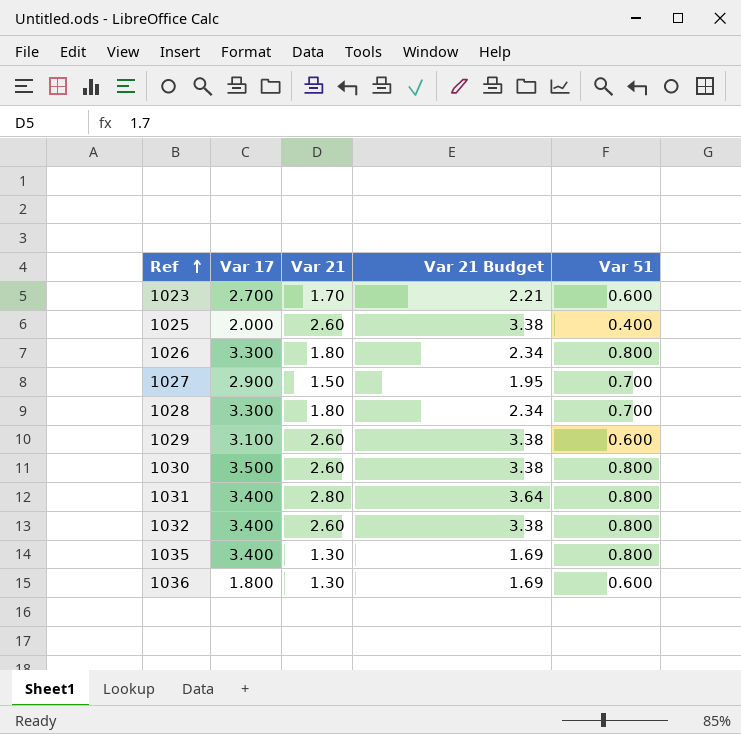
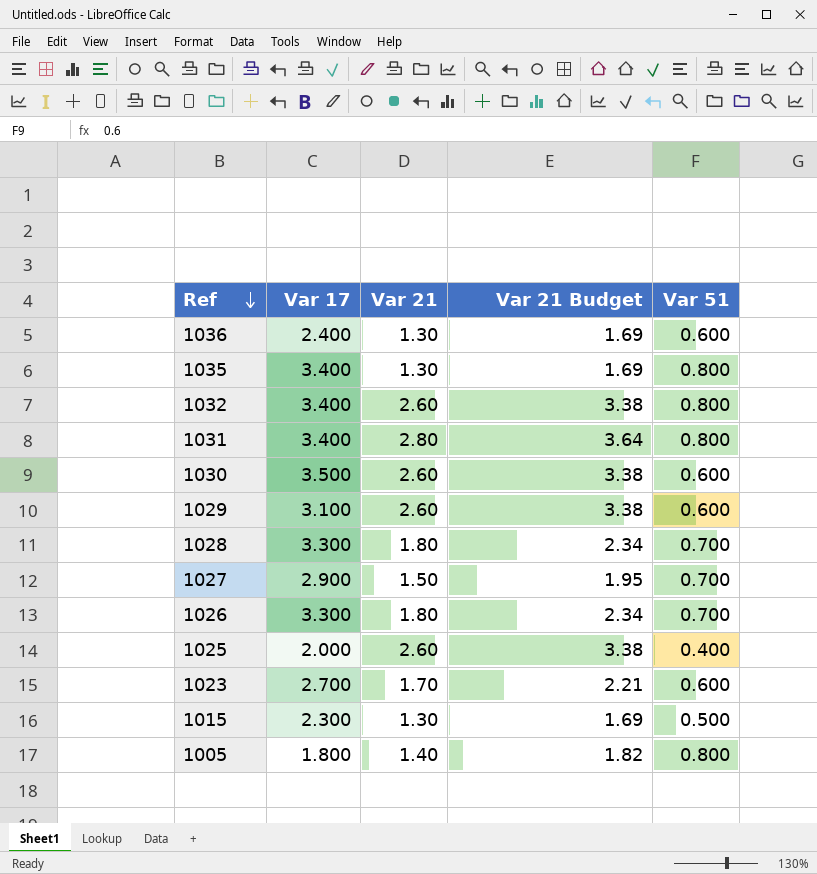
row order: Ref ascending -> Ref descending
1036 | Var 17: 1.800 -> 2.400
1030 | Var 51: 0.800 -> 0.600
1026 | Var 51: 0.800 -> 0.700
row 1015: none -> 2.300 | 1.30 | 1.69 | 0.500
row 1005: none -> 1.800 | 1.40 | 1.82 | 0.800

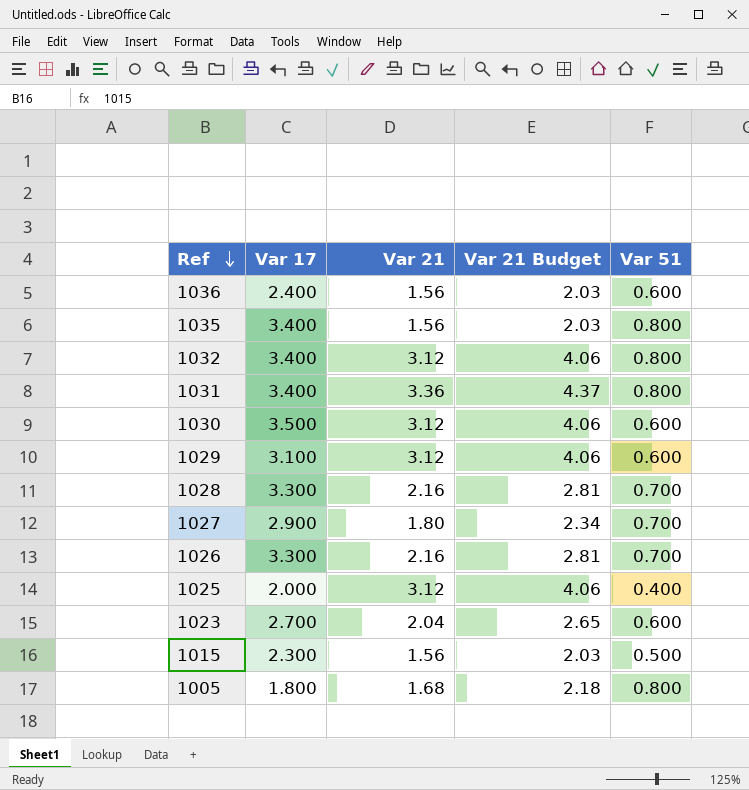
1036 | Var 21: 1.30 -> 1.56
1036 | Var 21 Budget: 1.69 -> 2.03
1035 | Var 21: 1.30 -> 1.56
1035 | Var 21 Budget: 1.69 -> 2.03
1032 | Var 21: 2.60 -> 3.12
1032 | Var 21 Budget: 3.38 -> 4.06
1031 | Var 21: 2.80 -> 3.36
1031 | Var 21 Budget: 3.64 -> 4.37
1030 | Var 21: 2.60 -> 3.12
1030 | Var 21 Budget: 3.38 -> 4.06
1029 | Var 21: 2.60 -> 3.12
1029 | Var 21 Budget: 3.38 -> 4.06
1028 | Var 21: 1.80 -> 2.16
1028 | Var 21 Budget: 2.34 -> 2.81
1027 | Var 21: 1.50 -> 1.80
1027 | Var 21 Budget: 1.95 -> 2.34
1026 | Var 21: 1.80 -> 2.16
1026 | Var 21 Budget: 2.34 -> 2.81
1025 | Var 21: 2.60 -> 3.12
1025 | Var 21 Budget: 3.38 -> 4.06
1023 | Var 21: 1.70 -> 2.04
1023 | Var 21 Budget: 2.21 -> 2.65
1015 | Var 21: 1.30 -> 1.56
1015 | Var 21 Budget: 1.69 -> 2.03
1005 | Var 21: 1.40 -> 1.68
1005 | Var 21 Budget: 1.82 -> 2.18

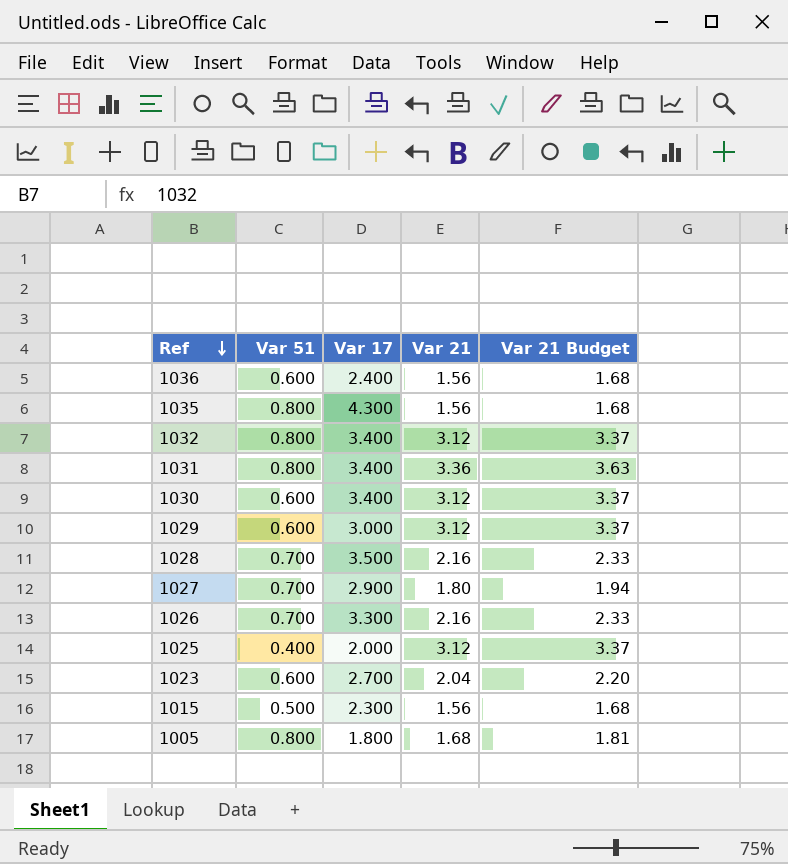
column Var 51 | position: 5 -> 2
column Var 21 Budget | formula: [Var 21] * 1.3 -> [Var 21] * 1.08
1035 | Var 17: 3.400 -> 4.300
1030 | Var 17: 3.500 -> 3.400
1029 | Var 17: 3.100 -> 3.000
1028 | Var 17: 3.300 -> 3.500

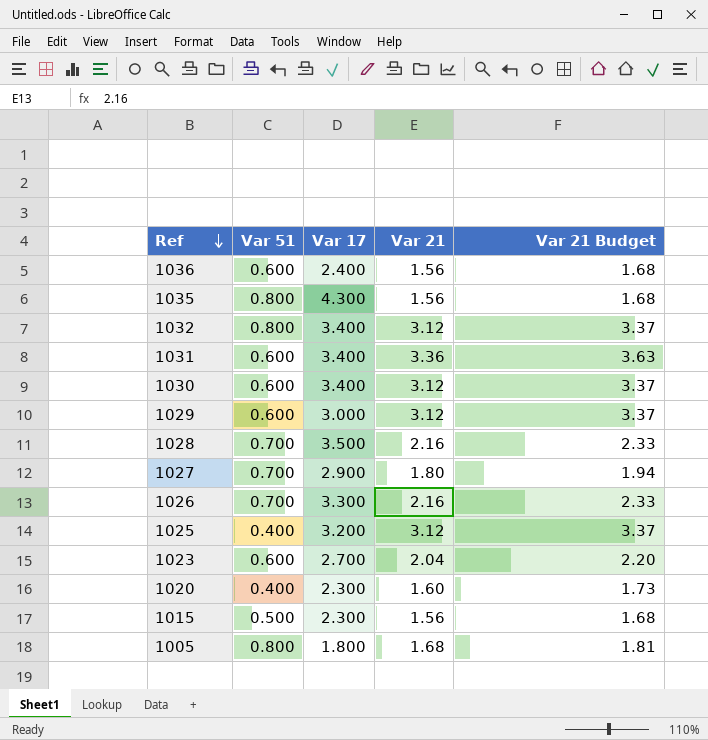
1031 | Var 51: 0.800 -> 0.600
1025 | Var 17: 2.000 -> 3.200
row 1020: none -> 0.400 | 2.300 | 1.60 | 1.73

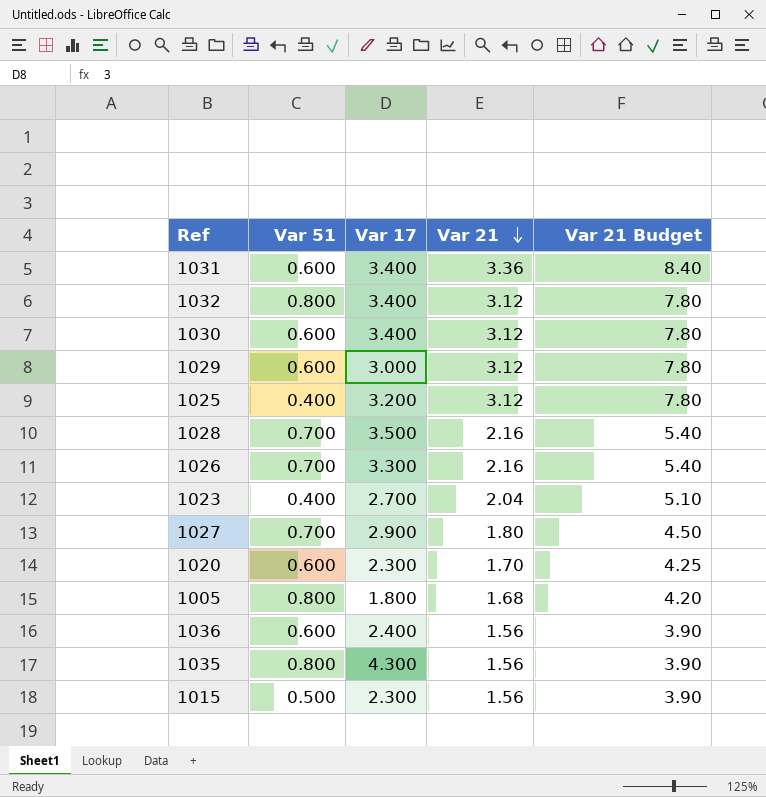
row order: Ref descending -> Var 21 descending
column Var 21 Budget | formula: [Var 21] * 1.08 -> [Var 21] * 2.5
1023 | Var 51: 0.600 -> 0.400
1020 | Var 51: 0.400 -> 0.600
1020 | Var 21: 1.60 -> 1.70

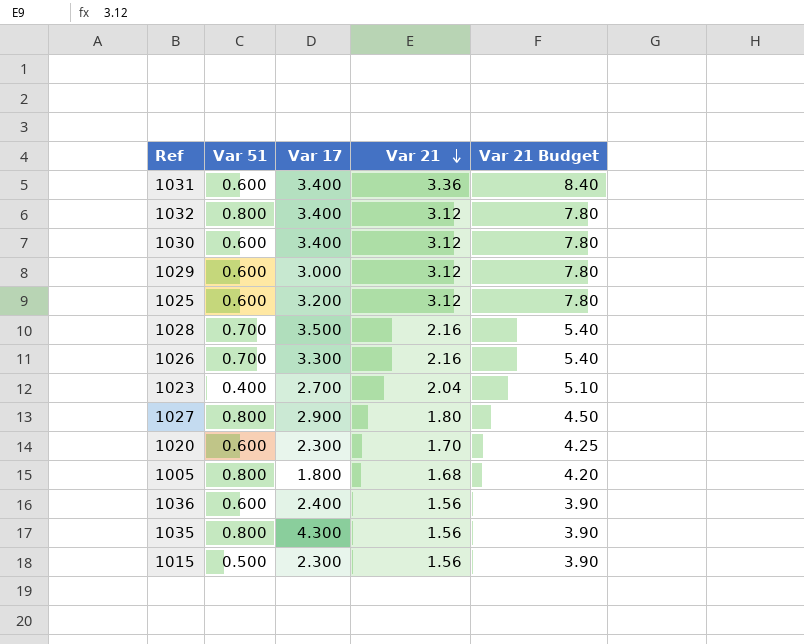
1025 | Var 51: 0.400 -> 0.600
1027 | Var 51: 0.700 -> 0.800

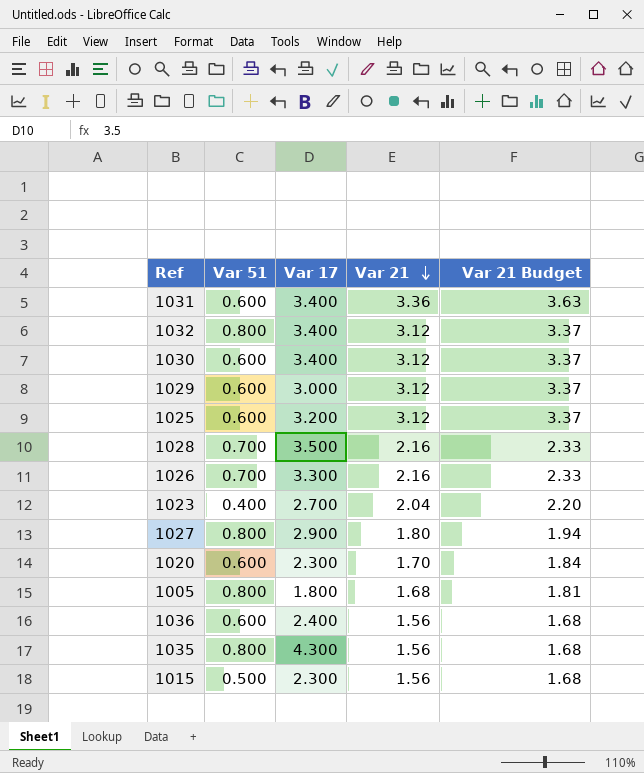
column Var 21 Budget | formula: [Var 21] * 2.5 -> [Var 21] * 1.08

